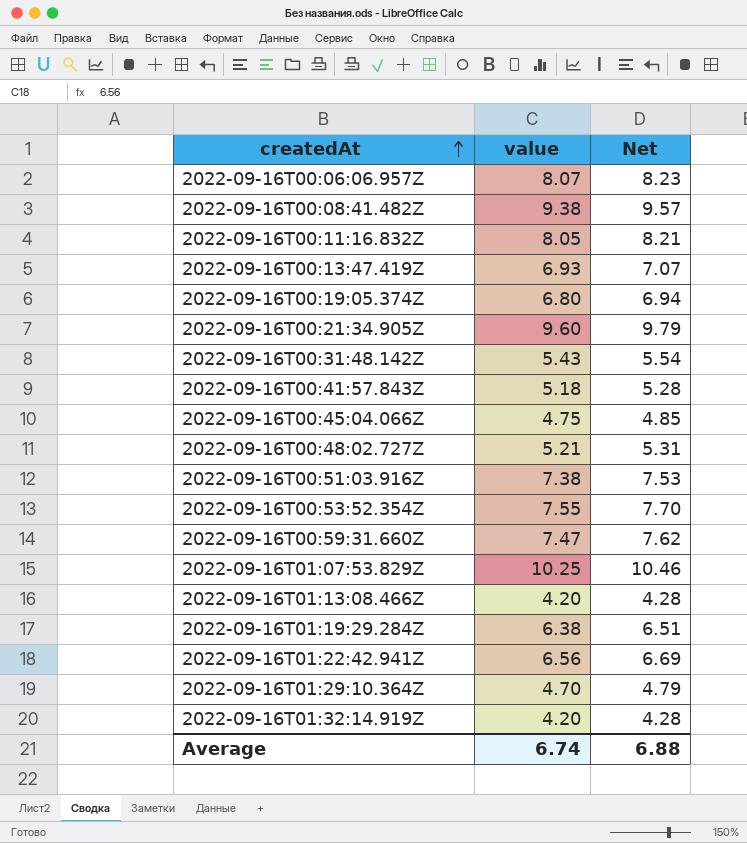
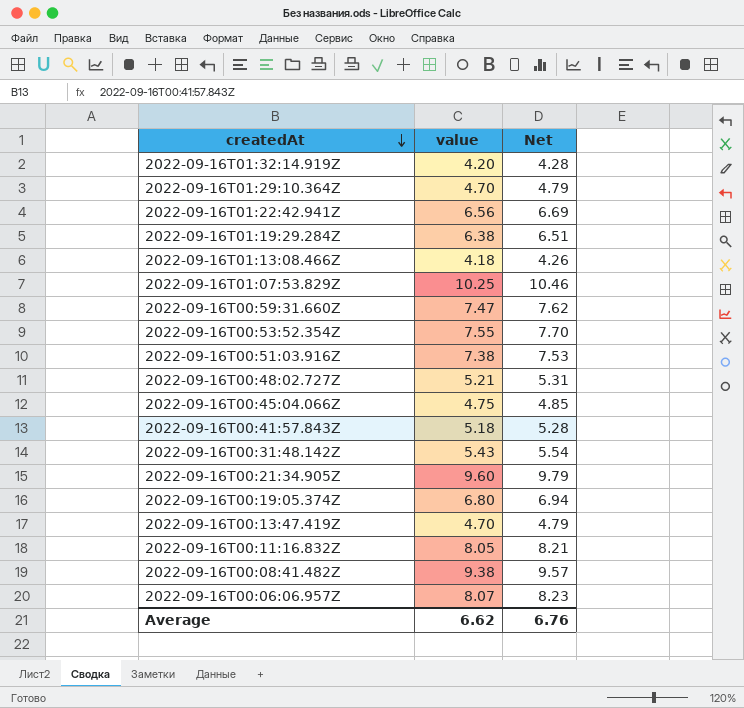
row order: createdAt ascending -> createdAt descending
2022-09-16T01:13:08.466Z | value: 4.20 -> 4.18
2022-09-16T01:13:08.466Z | Net: 4.28 -> 4.26
2022-09-16T00:13:47.419Z | value: 6.93 -> 4.70
2022-09-16T00:13:47.419Z | Net: 7.07 -> 4.79
Average | value: 6.74 -> 6.62
Average | Net: 6.88 -> 6.76

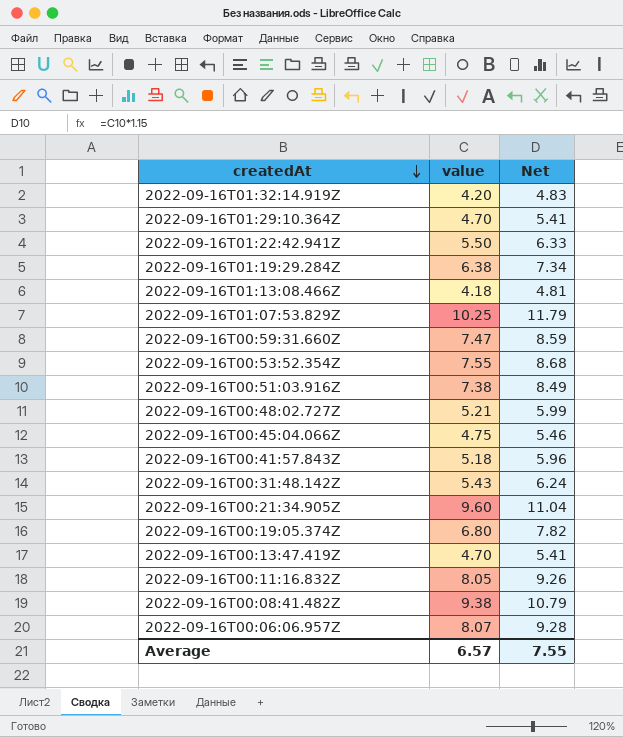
column Net | formula: [value] * 1.02 -> [value] * 1.15
2022-09-16T01:22:42.941Z | value: 6.56 -> 5.50
Average | value: 6.62 -> 6.57
Average | Net: 6.76 -> 7.55

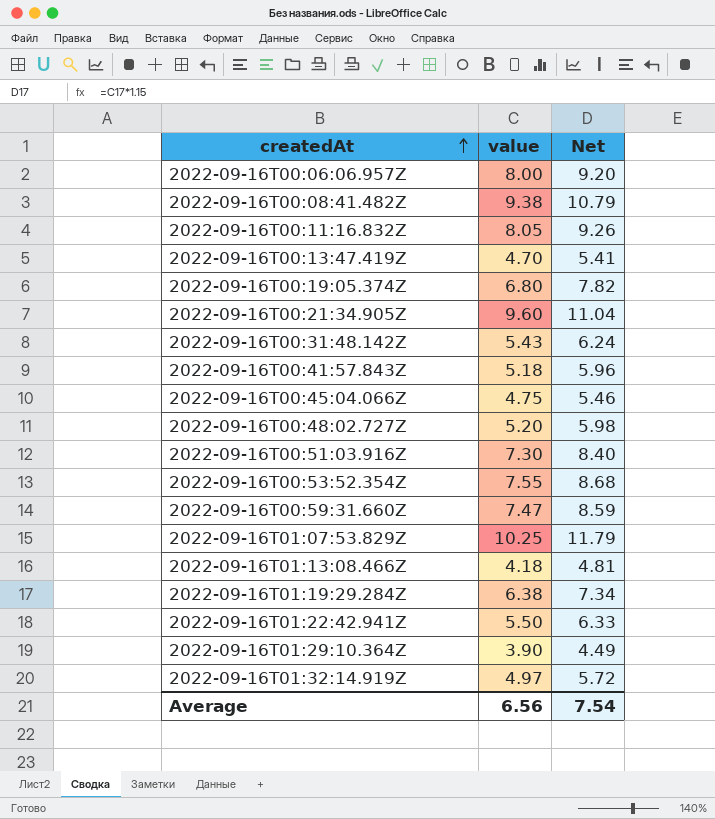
row order: createdAt descending -> createdAt ascending
2022-09-16T00:06:06.957Z | value: 8.07 -> 8.00
2022-09-16T00:06:06.957Z | Net: 9.28 -> 9.20
2022-09-16T00:48:02.727Z | value: 5.21 -> 5.20
2022-09-16T00:48:02.727Z | Net: 5.99 -> 5.98
2022-09-16T00:51:03.916Z | value: 7.38 -> 7.30
2022-09-16T00:51:03.916Z | Net: 8.49 -> 8.40
2022-09-16T01:29:10.364Z | value: 4.70 -> 3.90
2022-09-16T01:29:10.364Z | Net: 5.41 -> 4.49
2022-09-16T01:32:14.919Z | value: 4.20 -> 4.97
2022-09-16T01:32:14.919Z | Net: 4.83 -> 5.72
Average | value: 6.57 -> 6.56
Average | Net: 7.55 -> 7.54

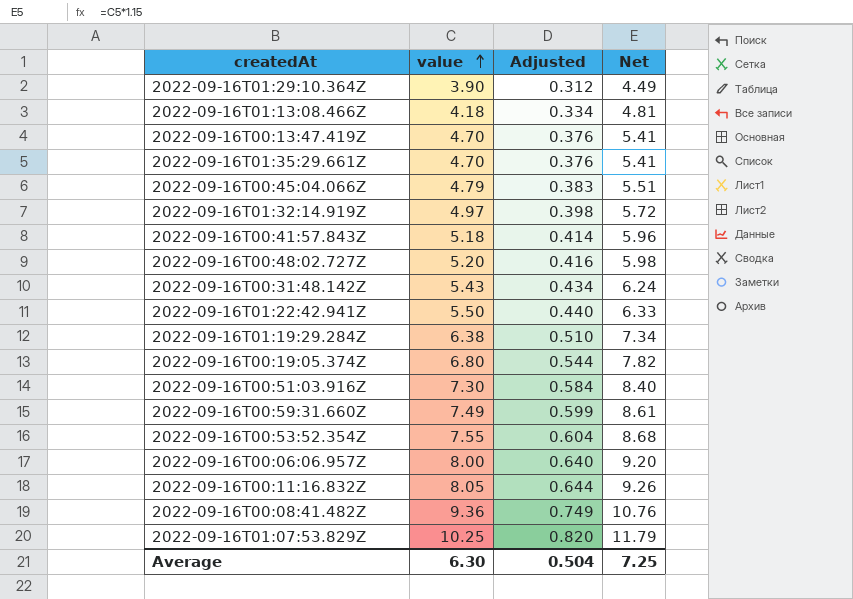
row order: createdAt ascending -> value ascending
column Adjusted | formula: none -> [value] * 0.08
row 2022-09-16T00:21:34.905Z: 9.60 | 11.04 -> none
row 2022-09-16T01:35:29.661Z: none -> 4.70 | 0.376 | 5.41
2022-09-16T00:45:04.066Z | value: 4.75 -> 4.79
2022-09-16T00:45:04.066Z | Net: 5.46 -> 5.51
2022-09-16T00:59:31.660Z | value: 7.47 -> 7.49
2022-09-16T00:59:31.660Z | Net: 8.59 -> 8.61
2022-09-16T00:08:41.482Z | value: 9.38 -> 9.36
2022-09-16T00:08:41.482Z | Net: 10.79 -> 10.76
Average | value: 6.56 -> 6.30
Average | Net: 7.54 -> 7.25

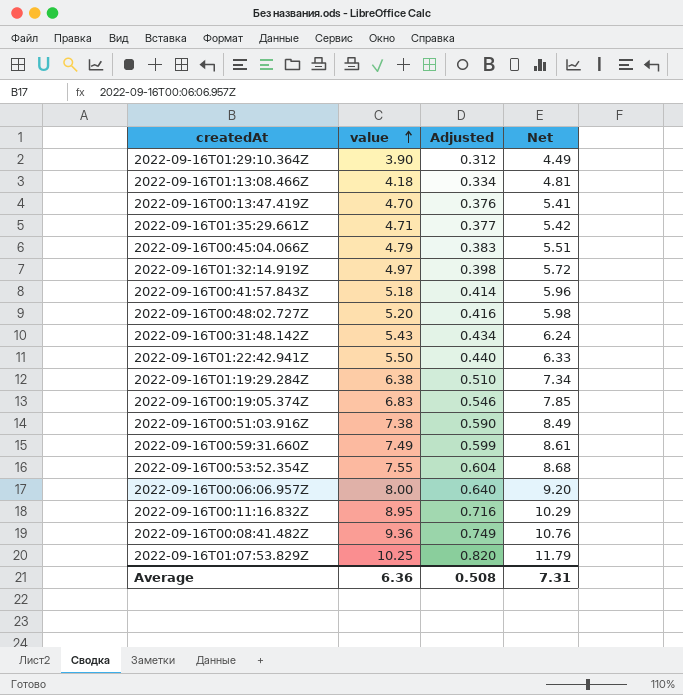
2022-09-16T01:35:29.661Z | value: 4.70 -> 4.71
2022-09-16T01:35:29.661Z | Adjusted: 0.376 -> 0.377
2022-09-16T01:35:29.661Z | Net: 5.41 -> 5.42
2022-09-16T00:19:05.374Z | value: 6.80 -> 6.83
2022-09-16T00:19:05.374Z | Adjusted: 0.544 -> 0.546
2022-09-16T00:19:05.374Z | Net: 7.82 -> 7.85
2022-09-16T00:51:03.916Z | value: 7.30 -> 7.38
2022-09-16T00:51:03.916Z | Adjusted: 0.584 -> 0.590
2022-09-16T00:51:03.916Z | Net: 8.40 -> 8.49
2022-09-16T00:11:16.832Z | value: 8.05 -> 8.95
2022-09-16T00:11:16.832Z | Adjusted: 0.644 -> 0.716
2022-09-16T00:11:16.832Z | Net: 9.26 -> 10.29
Average | value: 6.30 -> 6.36
Average | Adjusted: 0.504 -> 0.508
Average | Net: 7.25 -> 7.31

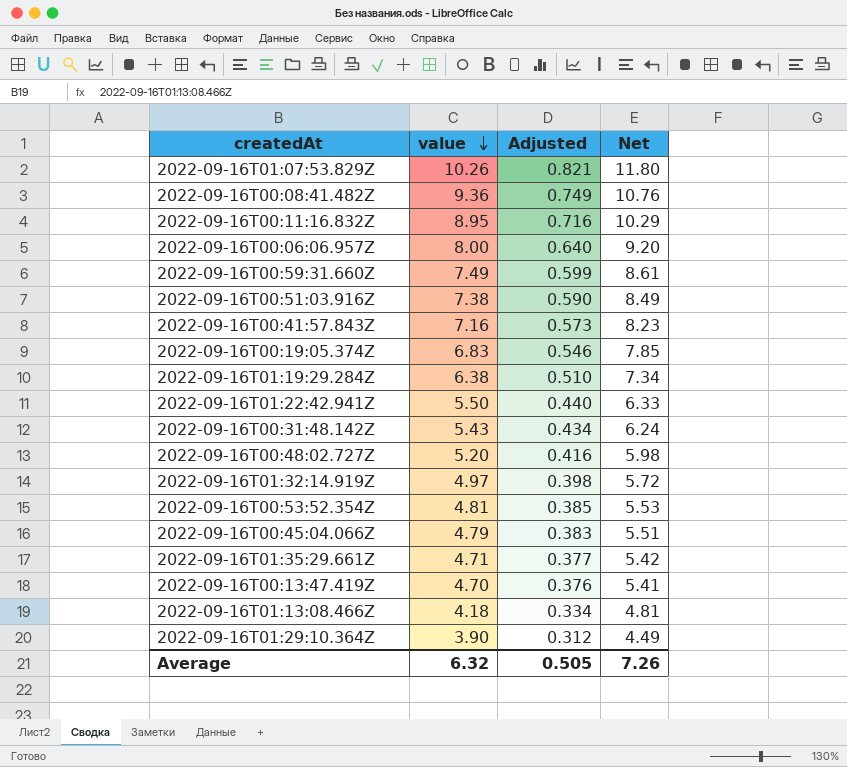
row order: value ascending -> value descending
2022-09-16T01:07:53.829Z | value: 10.25 -> 10.26
2022-09-16T01:07:53.829Z | Adjusted: 0.820 -> 0.821
2022-09-16T01:07:53.829Z | Net: 11.79 -> 11.80
2022-09-16T00:41:57.843Z | value: 5.18 -> 7.16
2022-09-16T00:41:57.843Z | Adjusted: 0.414 -> 0.573
2022-09-16T00:41:57.843Z | Net: 5.96 -> 8.23
2022-09-16T00:53:52.354Z | value: 7.55 -> 4.81
2022-09-16T00:53:52.354Z | Adjusted: 0.604 -> 0.385
2022-09-16T00:53:52.354Z | Net: 8.68 -> 5.53
Average | value: 6.36 -> 6.32
Average | Adjusted: 0.508 -> 0.505
Average | Net: 7.31 -> 7.26

